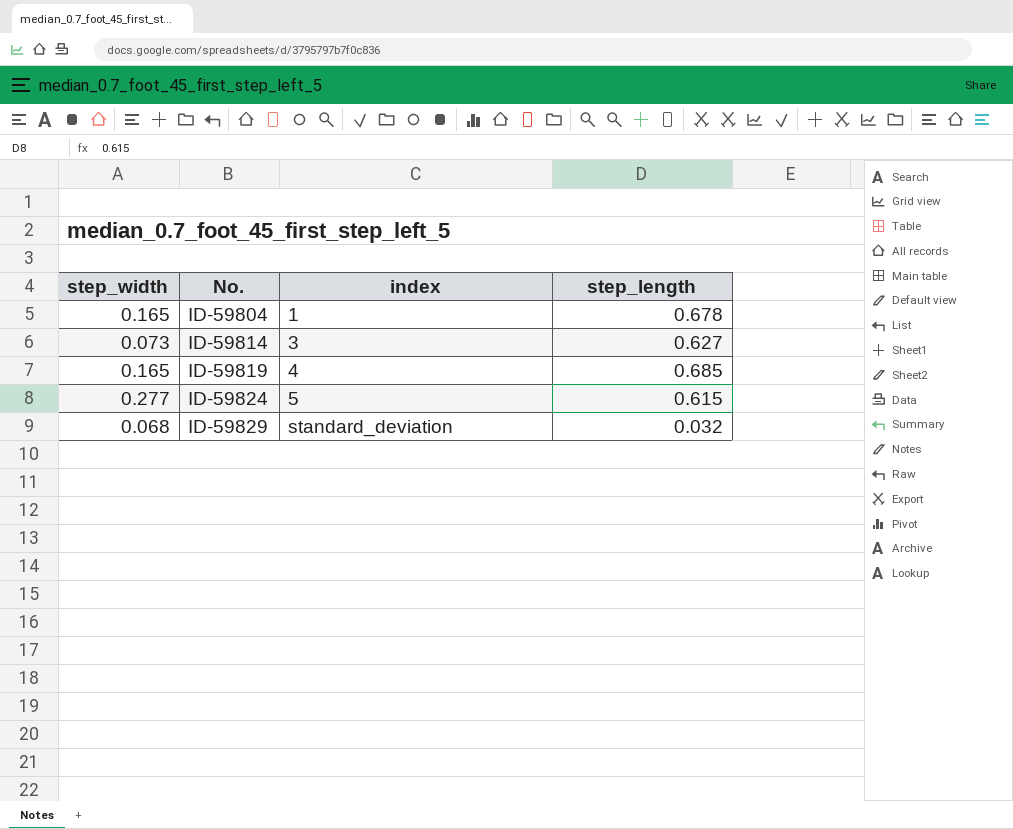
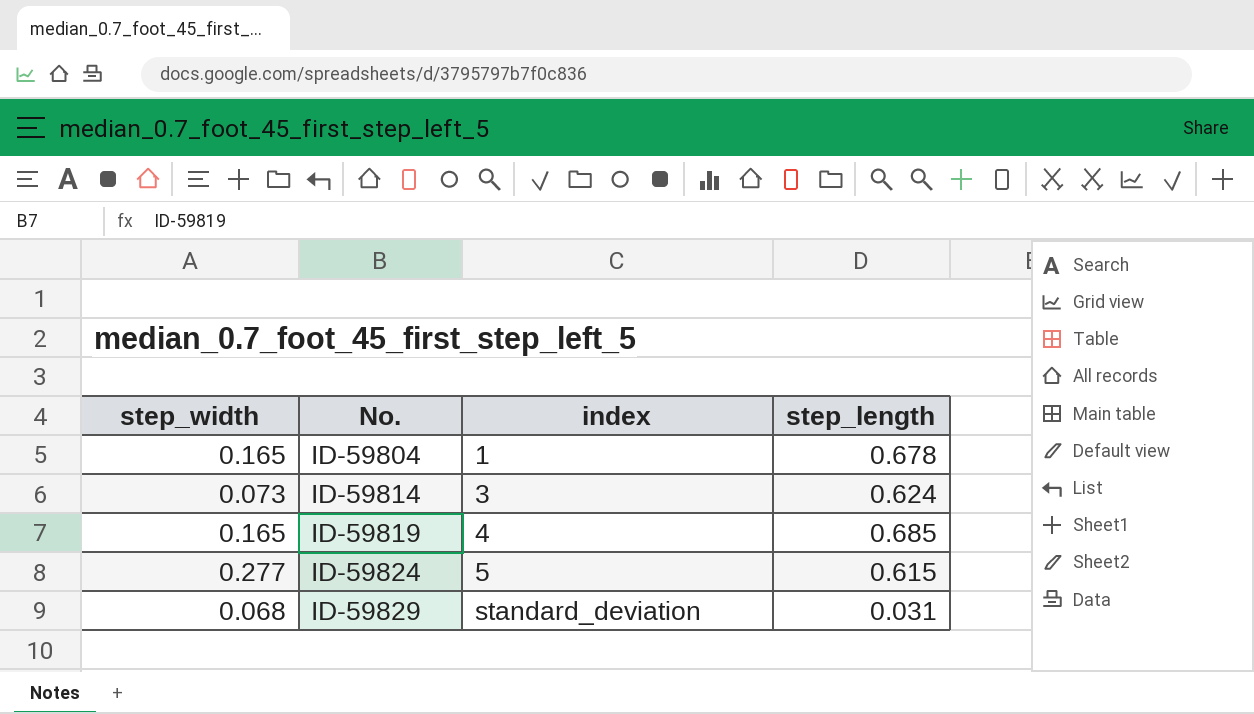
ID-59814 | step_length: 0.627 -> 0.624
ID-59829 | step_length: 0.032 -> 0.031

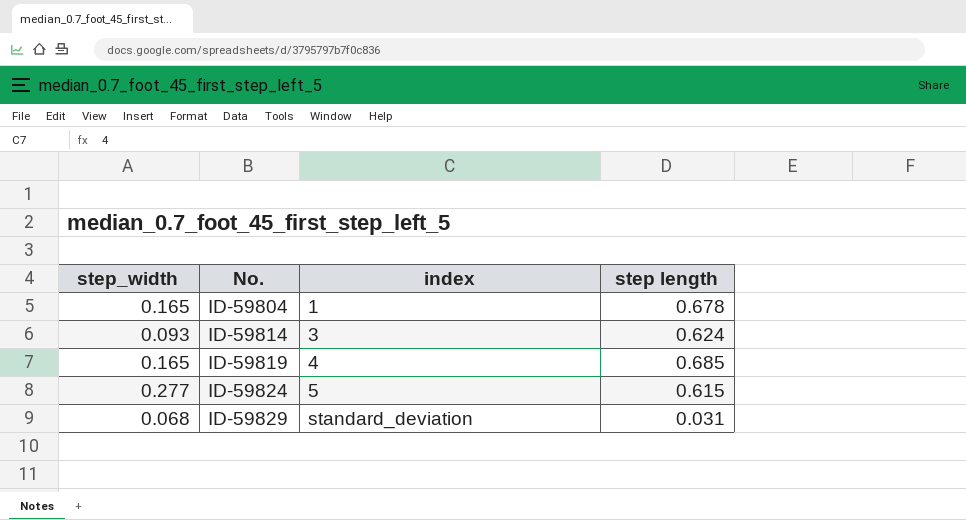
column name: step_length -> step length
ID-59814 | step_width: 0.073 -> 0.093

